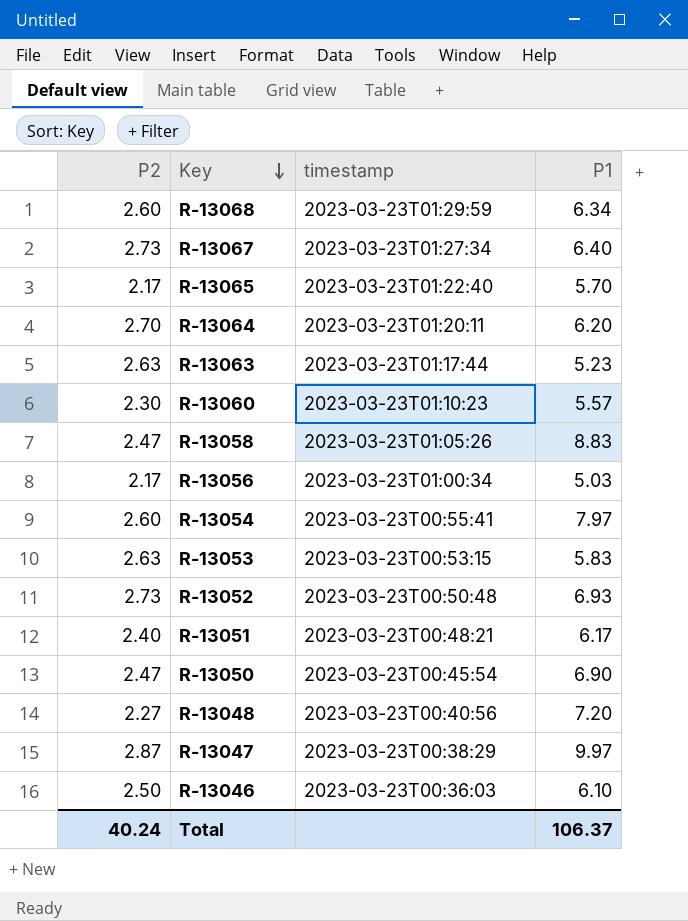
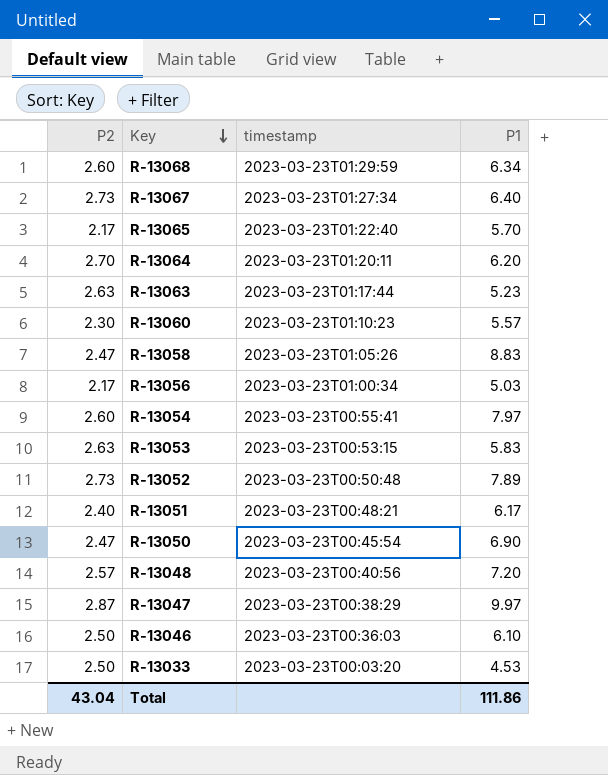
R-13052 | P1: 6.93 -> 7.89
R-13048 | P2: 2.27 -> 2.57
row R-13033: none -> 2.50 | 2023-03-23T00:03:20 | 4.53
Total | P2: 40.24 -> 43.04
Total | P1: 106.37 -> 111.86

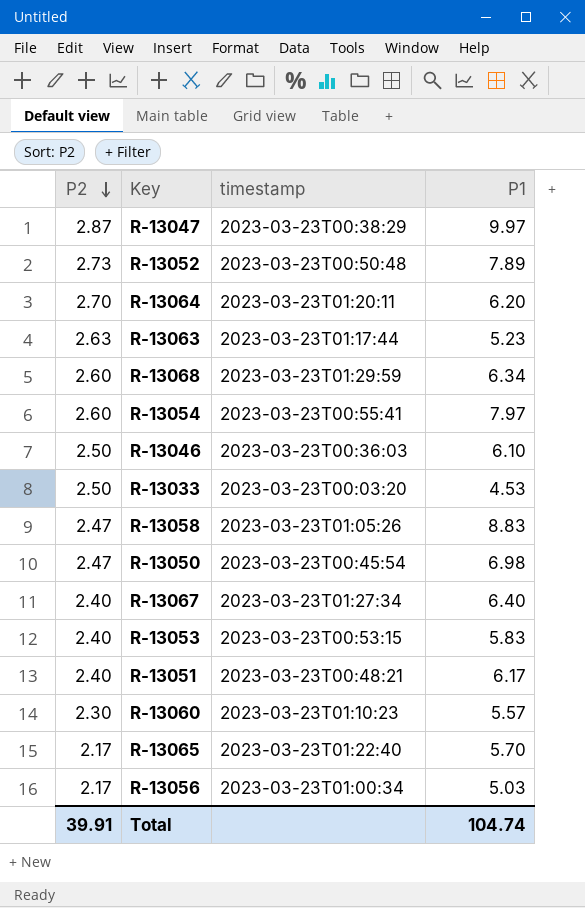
row order: Key descending -> P2 descending
row R-13048: 2.57 | 2023-03-23T00:40:56 | 7.20 -> none
R-13050 | P1: 6.90 -> 6.98
R-13067 | P2: 2.73 -> 2.40
R-13053 | P2: 2.63 -> 2.40
Total | P2: 43.04 -> 39.91
Total | P1: 111.86 -> 104.74

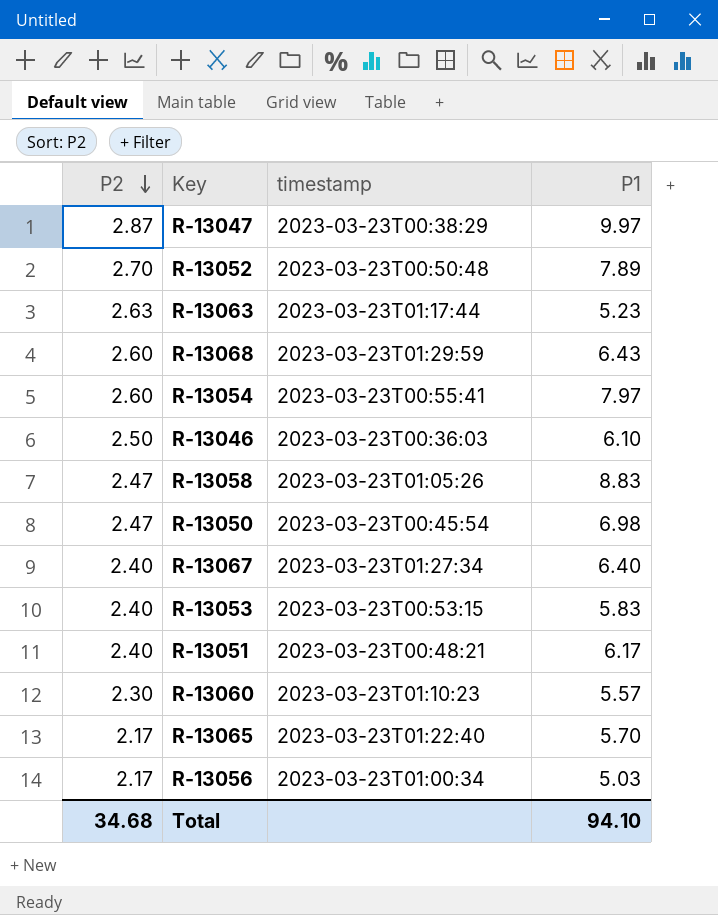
row R-13064: 2.70 | 2023-03-23T01:20:11 | 6.20 -> none
row R-13033: 2.50 | 2023-03-23T00:03:20 | 4.53 -> none
R-13052 | P2: 2.73 -> 2.70
R-13068 | P1: 6.34 -> 6.43
Total | P2: 39.91 -> 34.68
Total | P1: 104.74 -> 94.10

